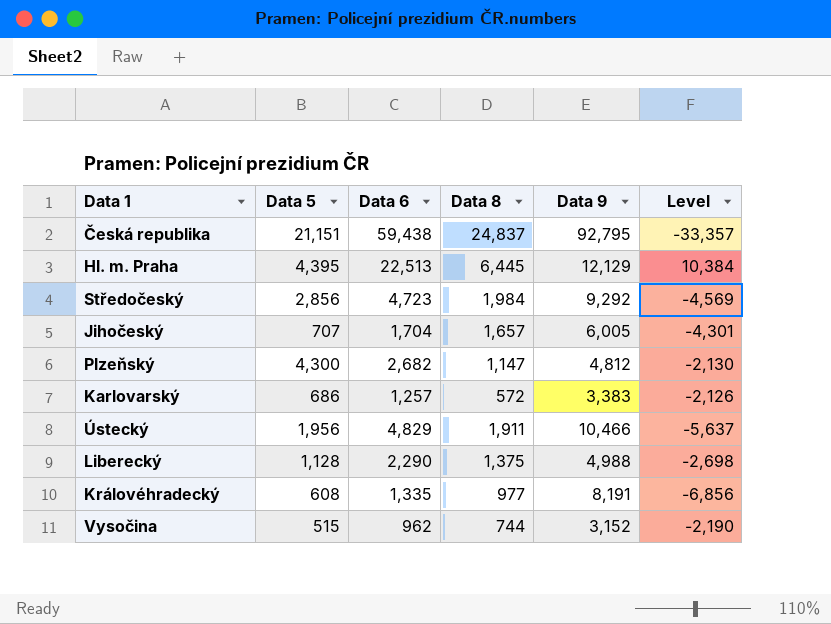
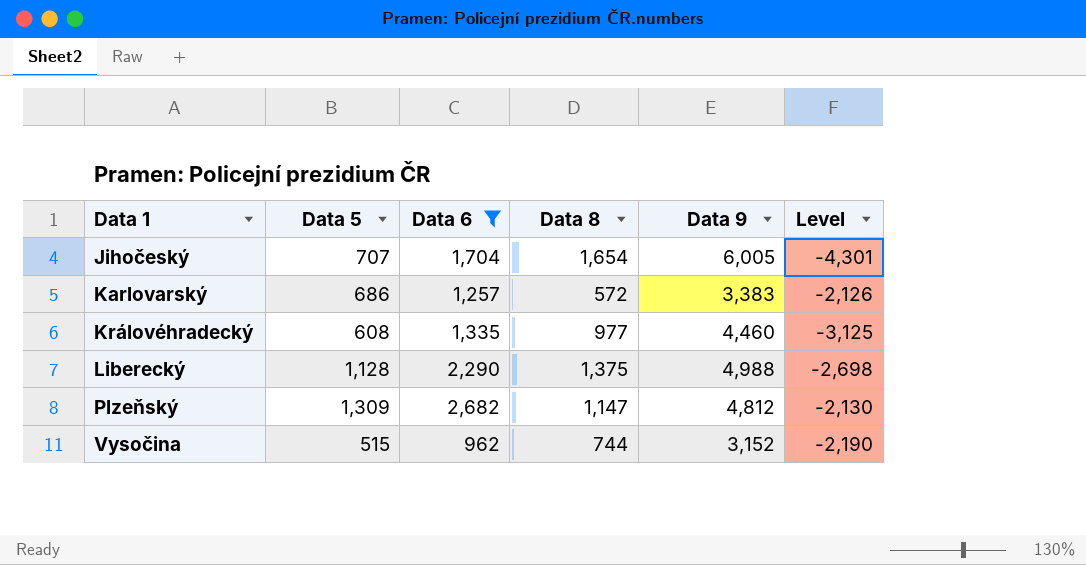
filter: none -> Data 6 <= 2,682
row order: none -> Data 1 ascending
Jihočeský | Data 8: 1,657 -> 1,654
Královéhradecký | Data 9: 8,191 -> 4,460
Královéhradecký | Level: -6,856 -> -3,125
Plzeňský | Data 5: 4,300 -> 1,309

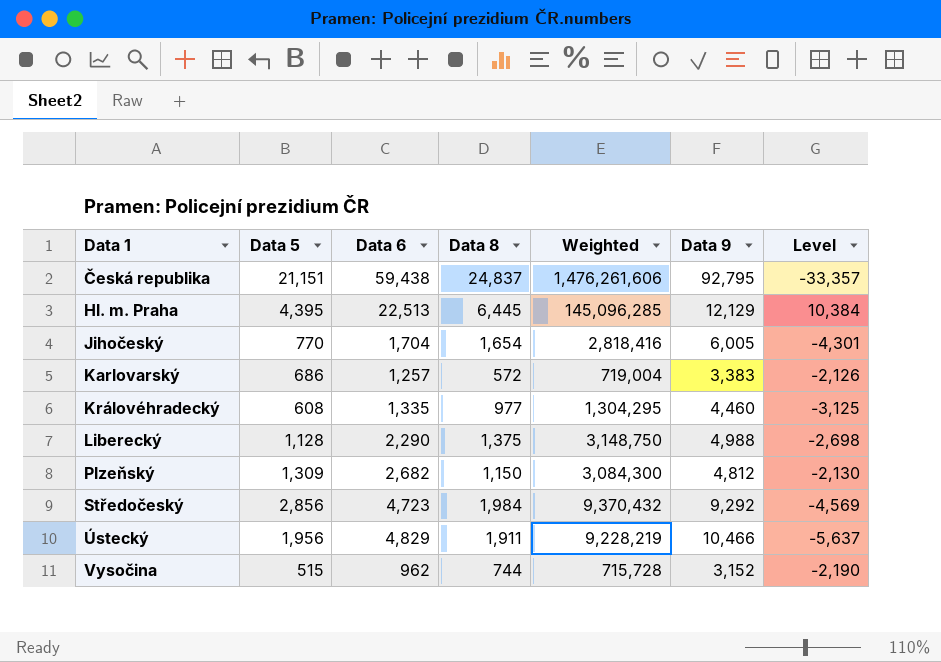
filter: Data 6 <= 2,682 -> none
column Weighted | formula: none -> [Data 6] * [Data 8]
Jihočeský | Data 5: 707 -> 770
Plzeňský | Data 8: 1,147 -> 1,150

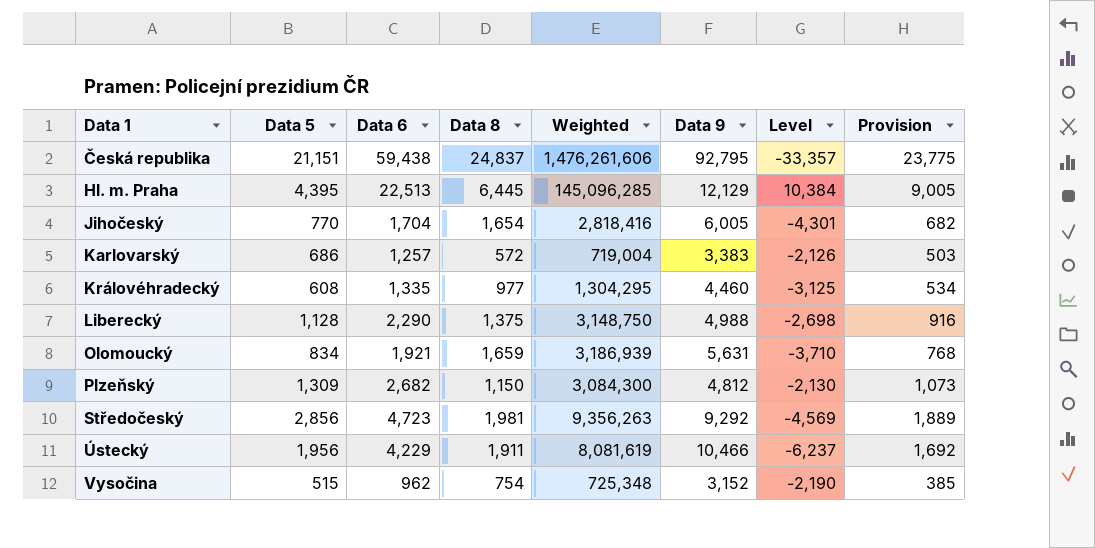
column Provision | formula: none -> [Data 6] * 0.4
row Olomoucký: none -> 834 | 1,921 | 1,659 | 3,186,939 | 5,631 | -3,710 | 768
Středočeský | Data 8: 1,984 -> 1,981
Středočeský | Weighted: 9,370,432 -> 9,356,263
Ústecký | Data 6: 4,829 -> 4,229
Ústecký | Weighted: 9,228,219 -> 8,081,619
Ústecký | Level: -5,637 -> -6,237
Vysočina | Data 8: 744 -> 754
Vysočina | Weighted: 715,728 -> 725,348

